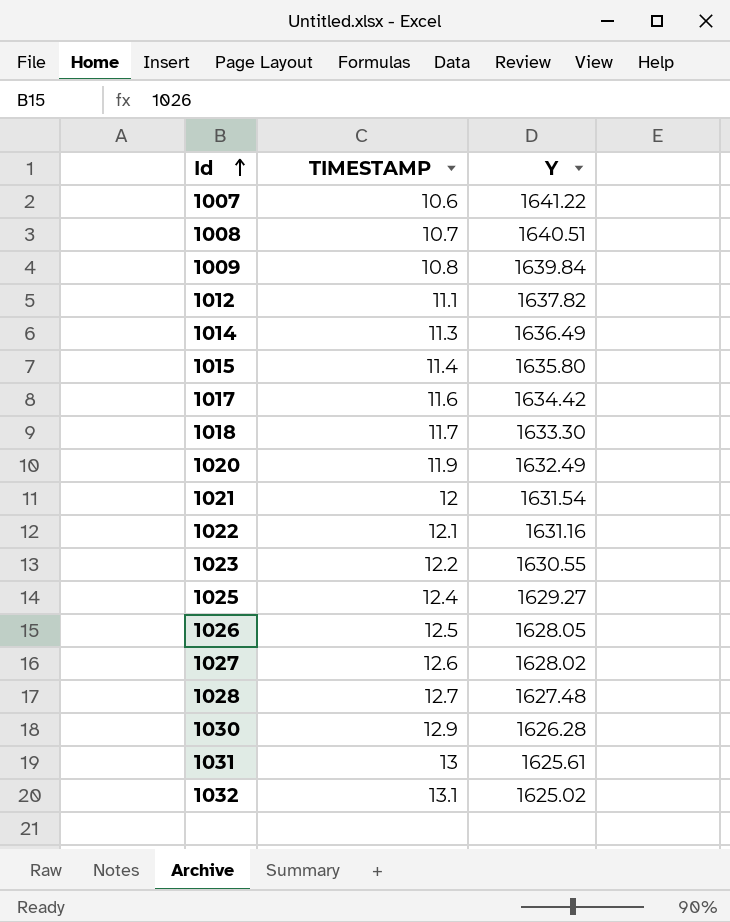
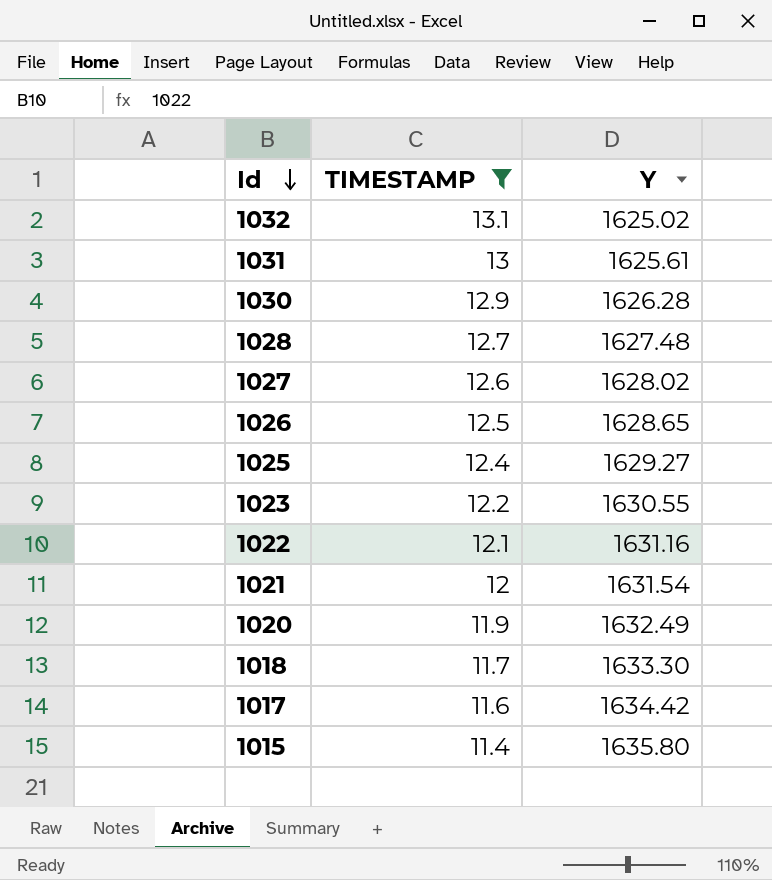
filter: none -> TIMESTAMP >= 11.4
row order: Id ascending -> Id descending
1026 | Y: 1628.05 -> 1628.65

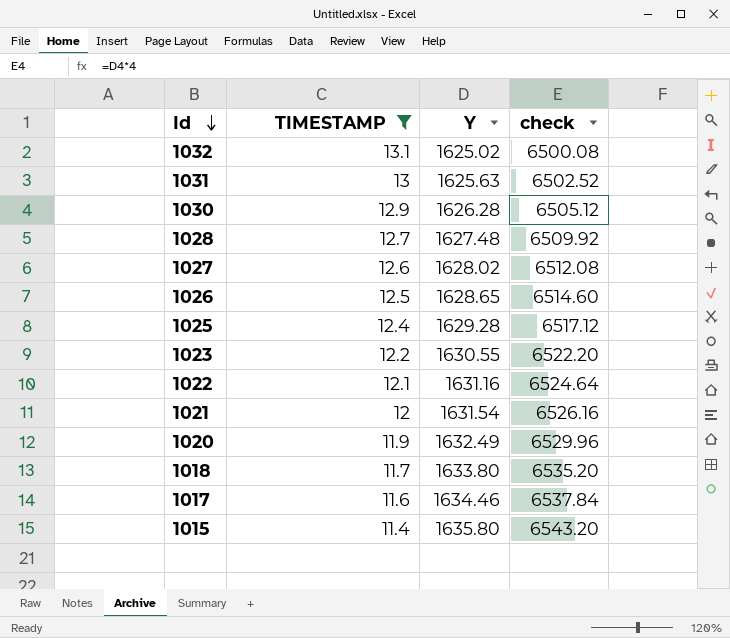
column check | formula: none -> [Y] * 4
1031 | Y: 1625.61 -> 1625.63
1025 | Y: 1629.27 -> 1629.28
1018 | Y: 1633.30 -> 1633.80
1017 | Y: 1634.42 -> 1634.46

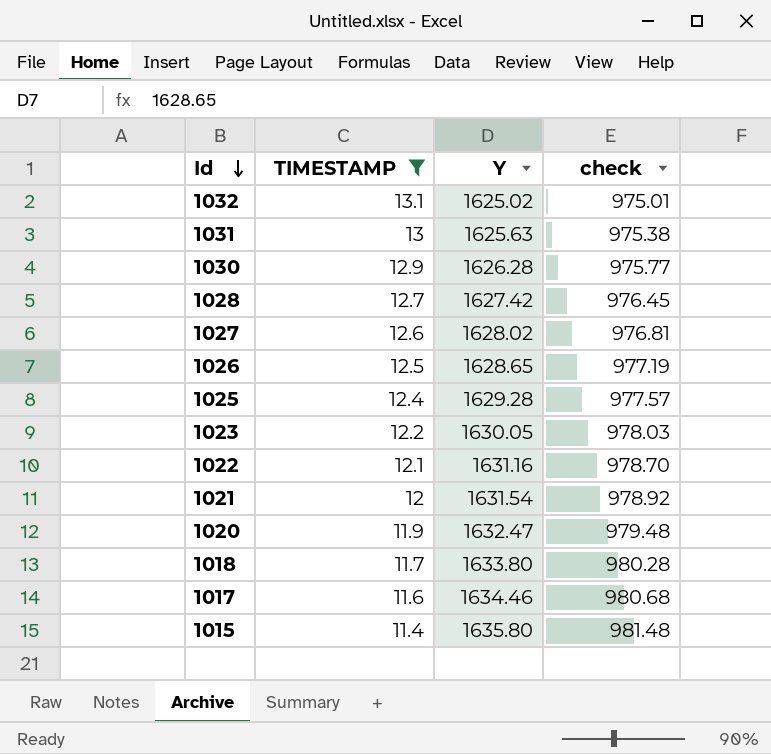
column check | formula: [Y] * 4 -> [Y] * 0.6
1028 | Y: 1627.48 -> 1627.42
1023 | Y: 1630.55 -> 1630.05
1020 | Y: 1632.49 -> 1632.47

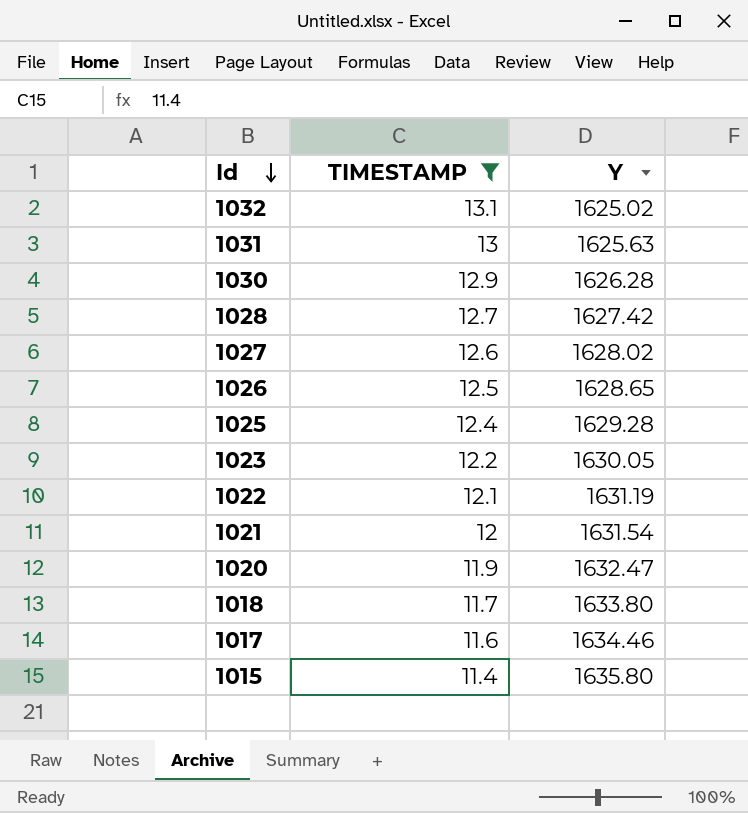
column check | formula: [Y] * 0.6 -> none
1022 | Y: 1631.16 -> 1631.19

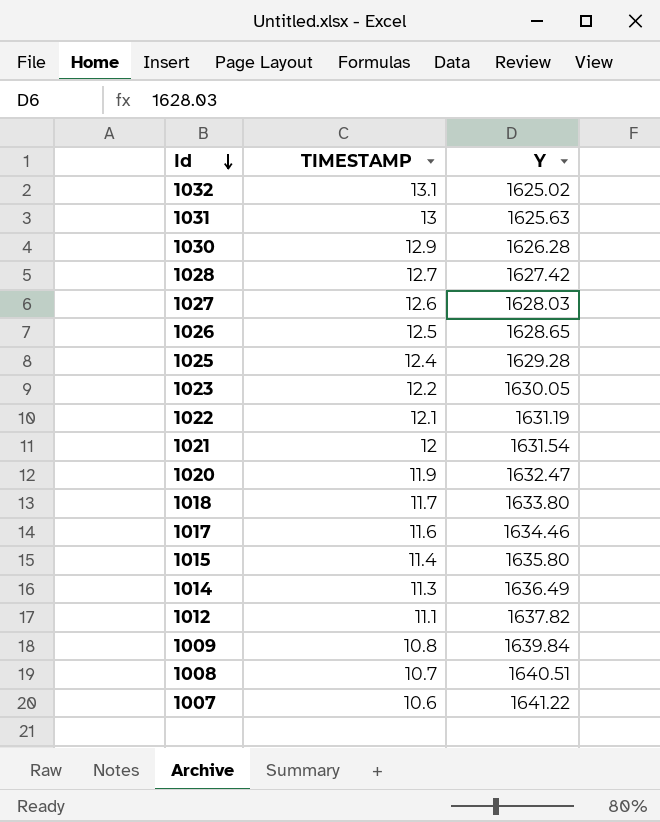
filter: TIMESTAMP >= 11.4 -> none
1027 | Y: 1628.02 -> 1628.03

